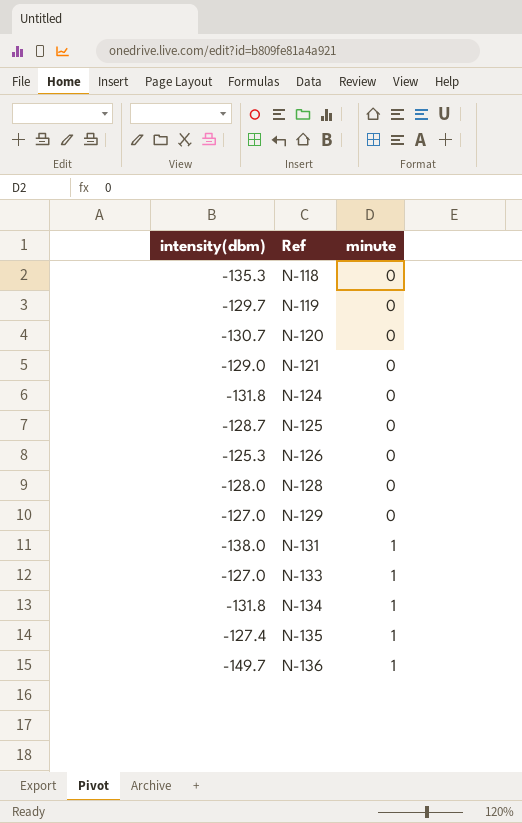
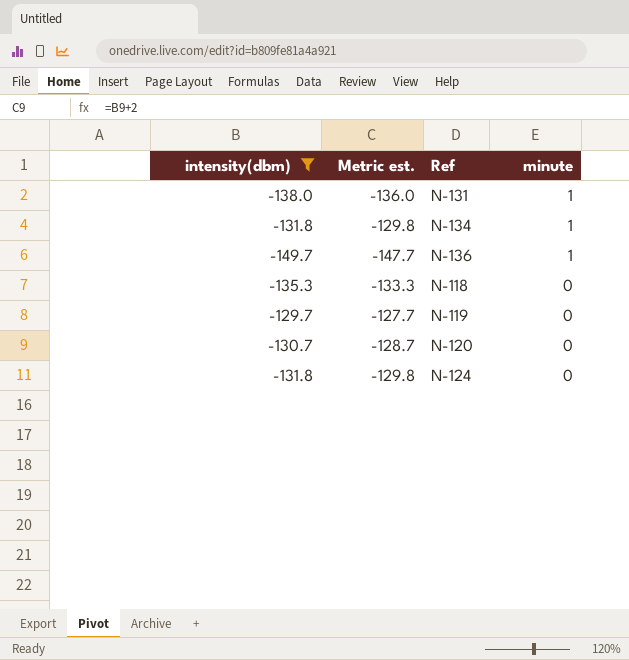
filter: none -> intensity(dbm) <= -129.7
row order: Ref ascending -> minute descending
column Metric est. | formula: none -> [intensity(dbm)] + 2

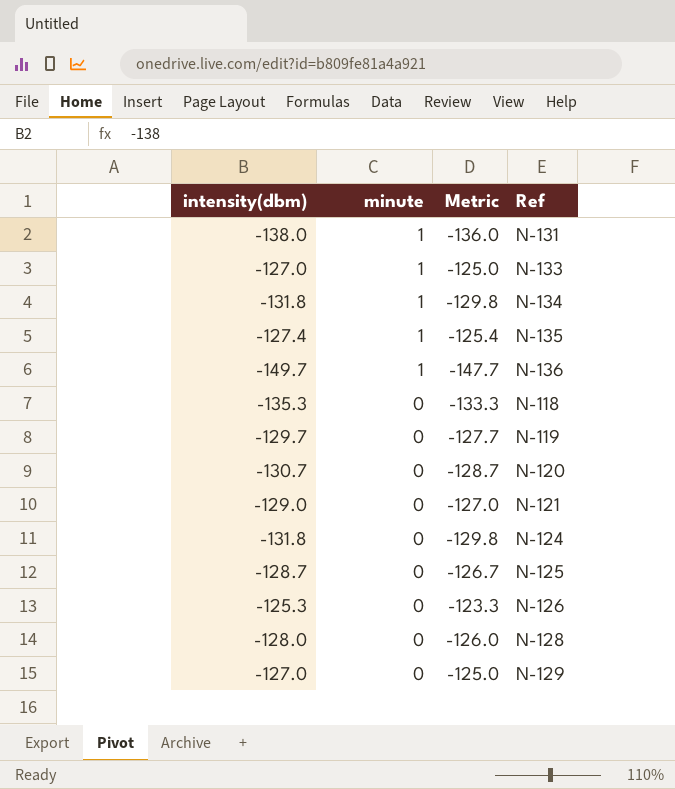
filter: intensity(dbm) <= -129.7 -> none
column minute | position: 4 -> 2
column name: Metric est. -> Metric

